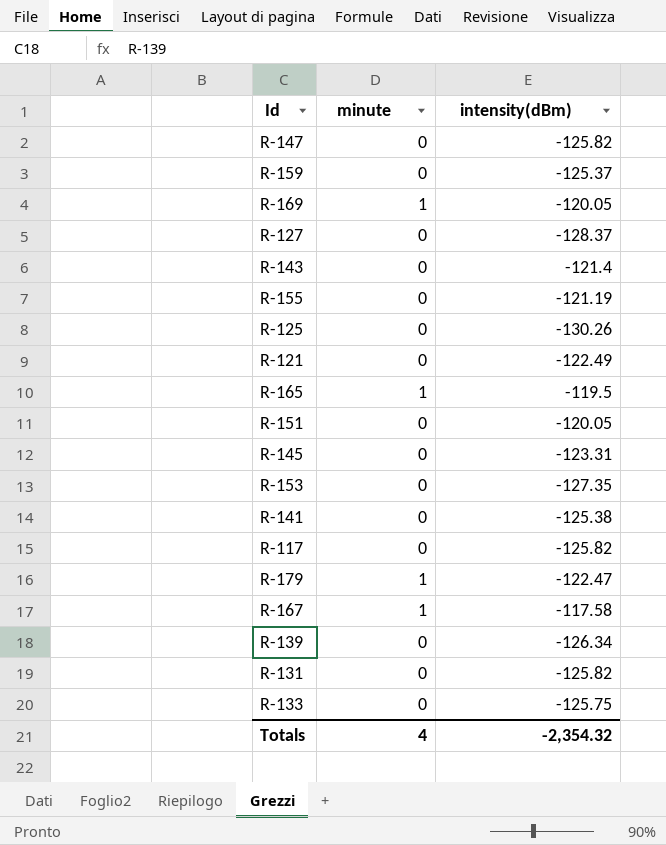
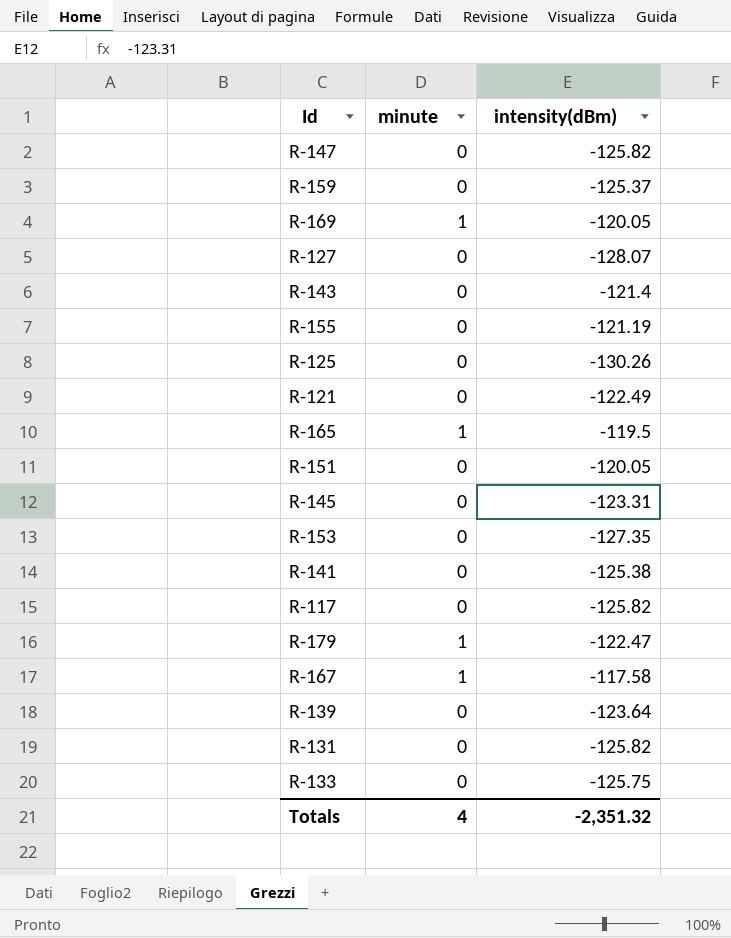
R-127 | intensity(dBm): -128.37 -> -128.07
R-139 | intensity(dBm): -126.34 -> -123.64
Totals | intensity(dBm): -2,354.32 -> -2,351.32

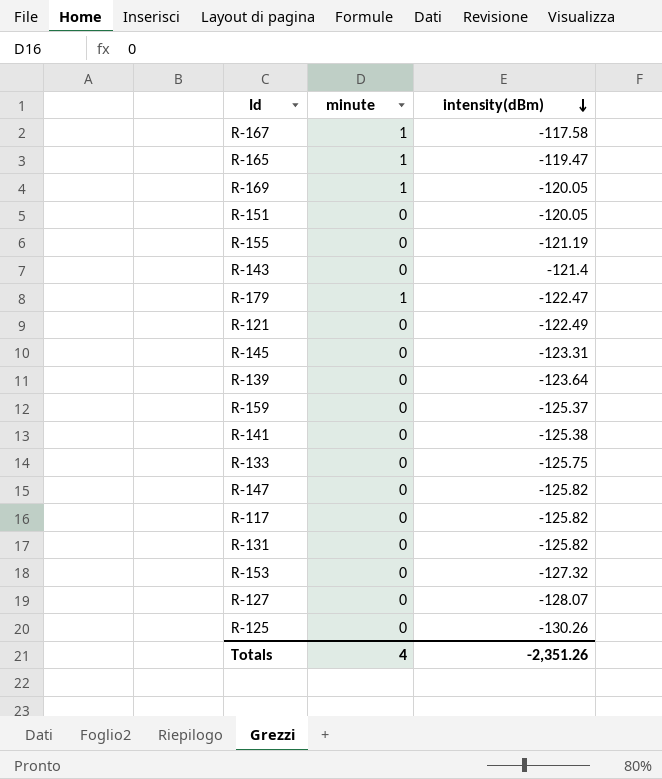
row order: none -> intensity(dBm) descending
R-165 | intensity(dBm): -119.5 -> -119.47
R-153 | intensity(dBm): -127.35 -> -127.32
Totals | intensity(dBm): -2,351.32 -> -2,351.26

